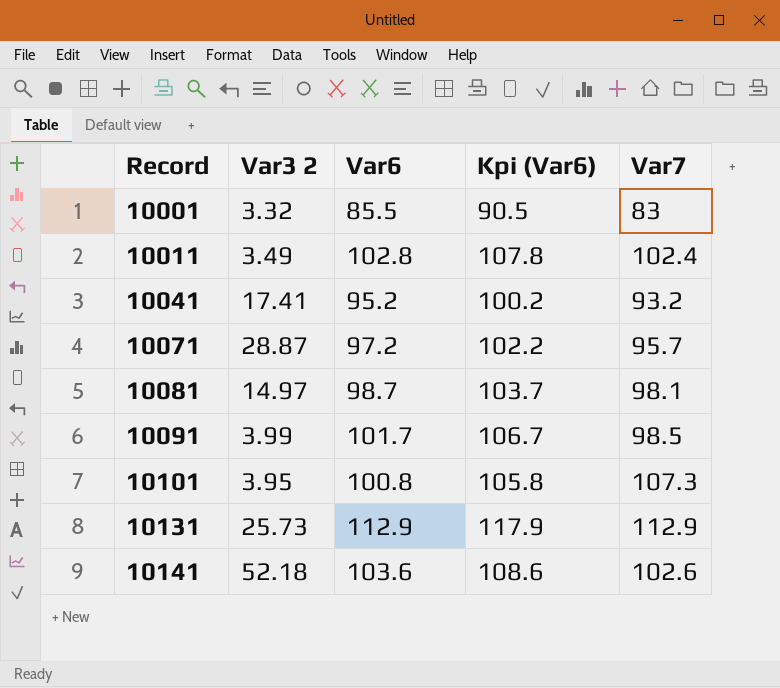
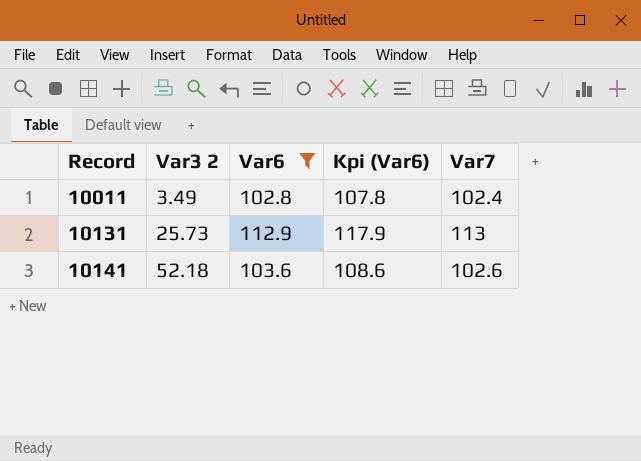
filter: none -> Var6 >= 102.8
10131 | Var7: 112.9 -> 113

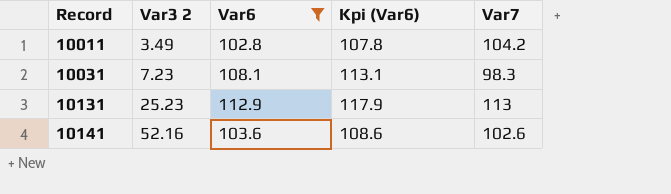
10011 | Var7: 102.4 -> 104.2
row 10031: none -> 7.23 | 108.1 | 113.1 | 98.3
10131 | Var3 2: 25.73 -> 25.23
10141 | Var3 2: 52.18 -> 52.16

